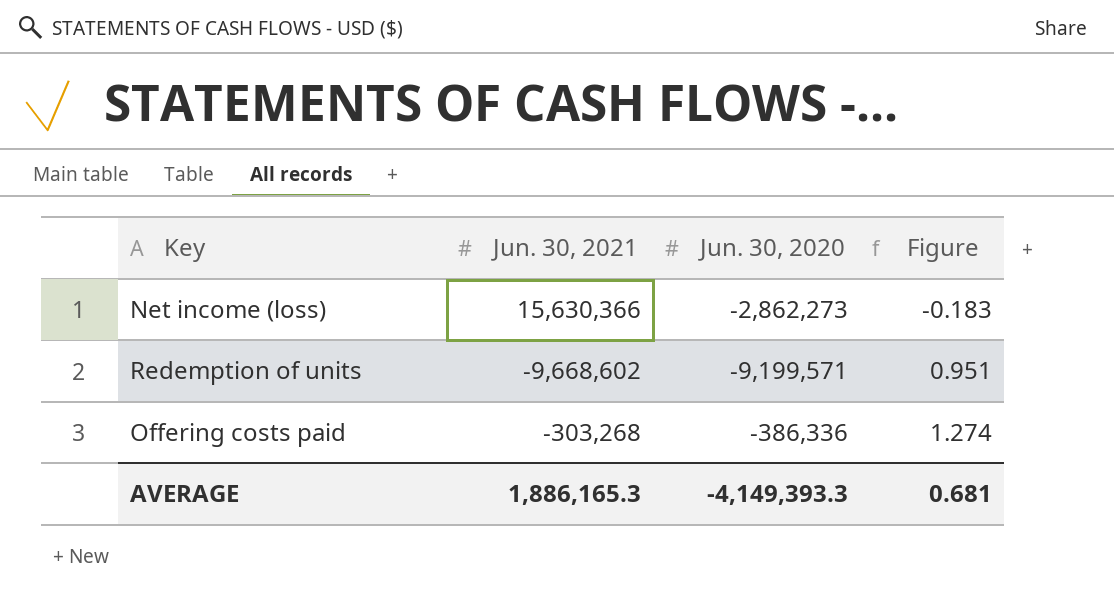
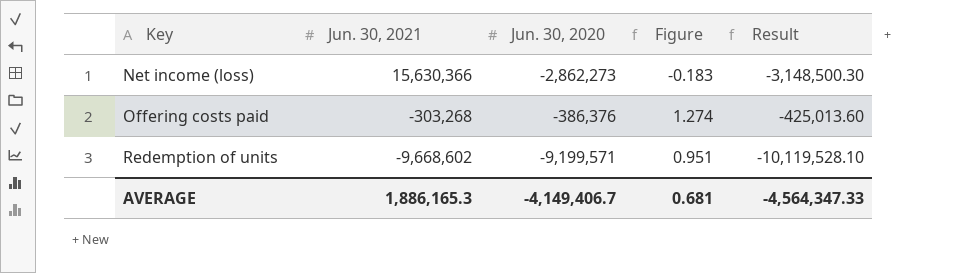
row order: Figure ascending -> Key ascending
column Result | formula: none -> [Jun. 30, 2020] * 1.1
Offering costs paid | Jun. 30, 2020: -386,336 -> -386,376
AVERAGE | Jun. 30, 2020: -4,149,393.3 -> -4,149,406.7

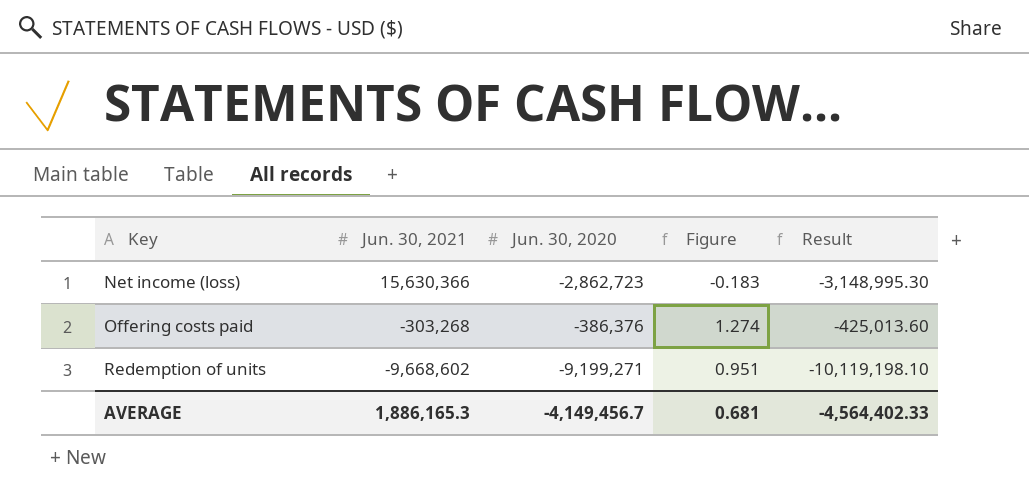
Net income (loss) | Jun. 30, 2020: -2,862,273 -> -2,862,723
Net income (loss) | Result: -3,148,500.30 -> -3,148,995.30
Redemption of units | Jun. 30, 2020: -9,199,571 -> -9,199,271
Redemption of units | Result: -10,119,528.10 -> -10,119,198.10
AVERAGE | Jun. 30, 2020: -4,149,406.7 -> -4,149,456.7
AVERAGE | Result: -4,564,347.33 -> -4,564,402.33

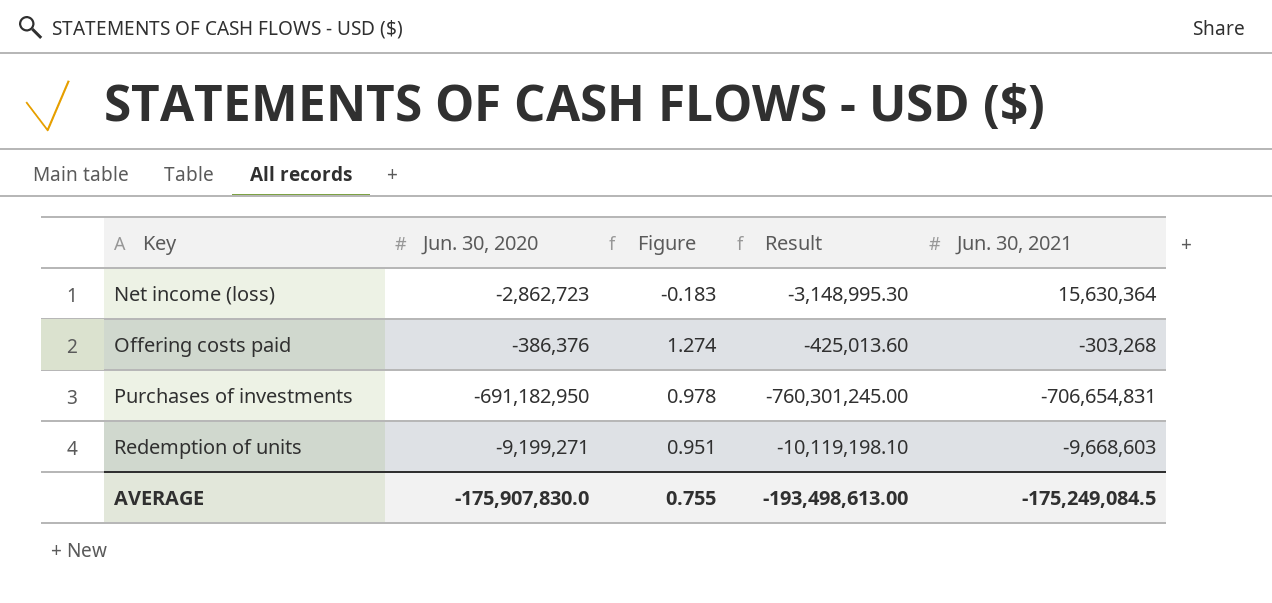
column Jun. 30, 2021 | position: 2 -> 5
Net income (loss) | Jun. 30, 2021: 15,630,366 -> 15,630,364
row Purchases of investments: none -> -691,182,950 | 0.978 | -760,301,245.00 | -706,654,831
Redemption of units | Jun. 30, 2021: -9,668,602 -> -9,668,603
AVERAGE | Jun. 30, 2020: -4,149,456.7 -> -175,907,830.0
AVERAGE | Figure: 0.681 -> 0.755
AVERAGE | Result: -4,564,402.33 -> -193,498,613.00
AVERAGE | Jun. 30, 2021: 1,886,165.3 -> -175,249,084.5

